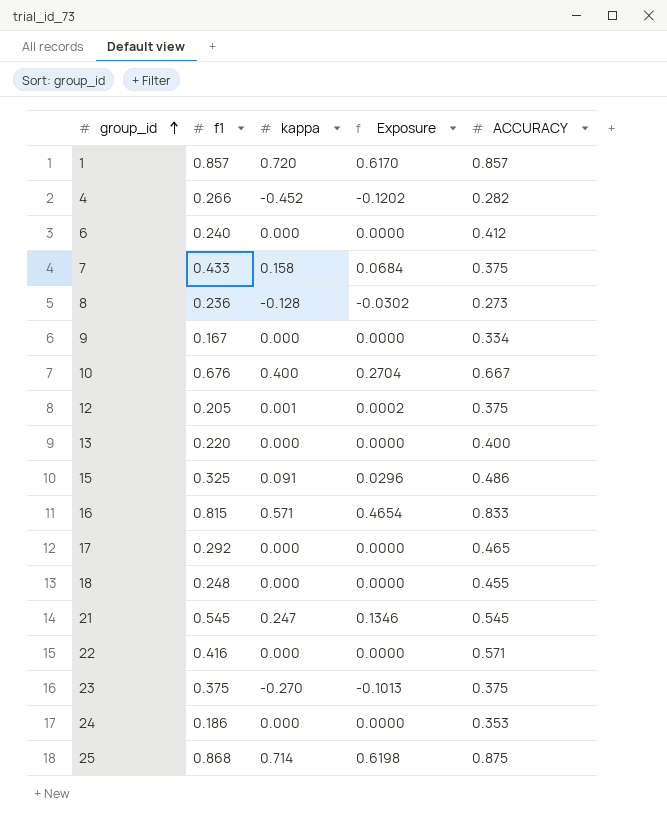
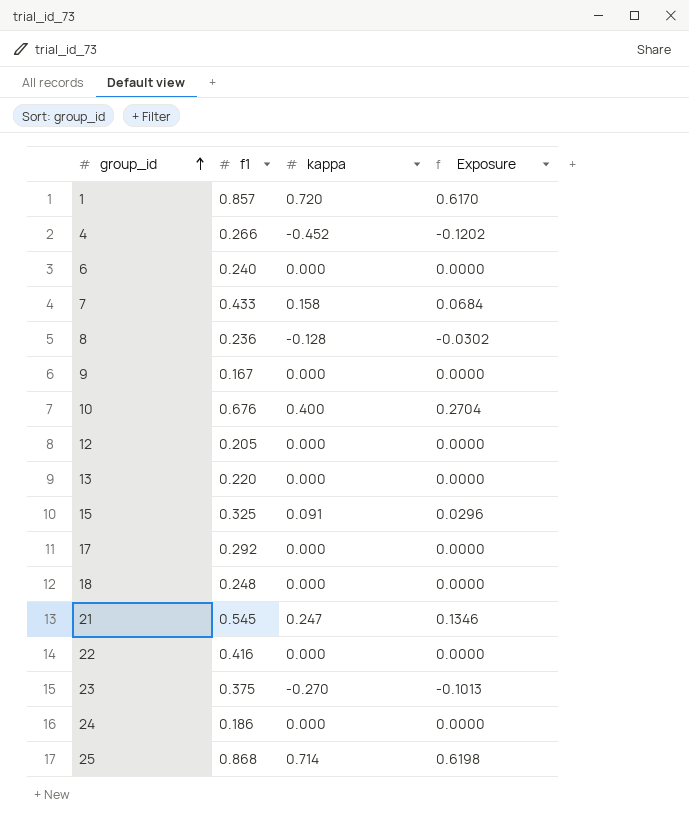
column ACCURACY | position: 5 -> none
row 16: 0.815 | 0.571 | 0.4654 | 0.833 -> none
12 | kappa: 0.001 -> 0.000
12 | Exposure: 0.0002 -> 0.0000

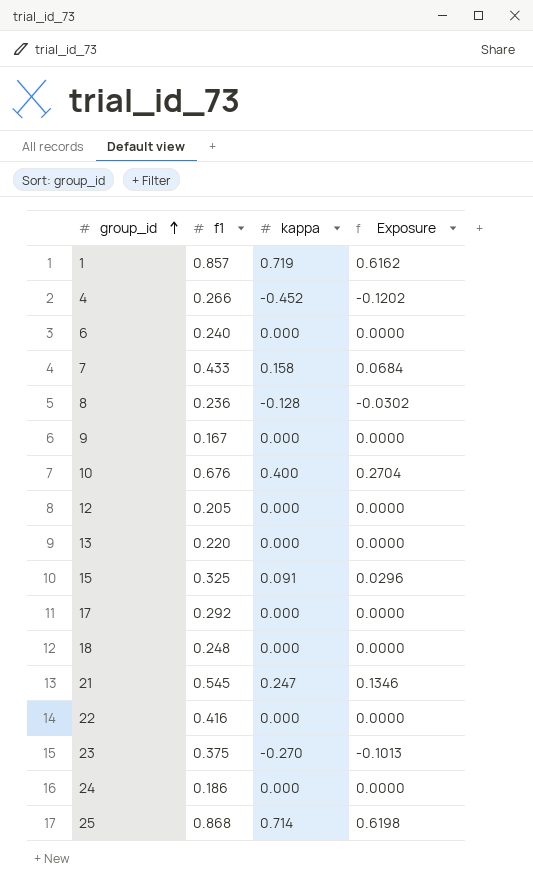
1 | kappa: 0.720 -> 0.719
1 | Exposure: 0.6170 -> 0.6162

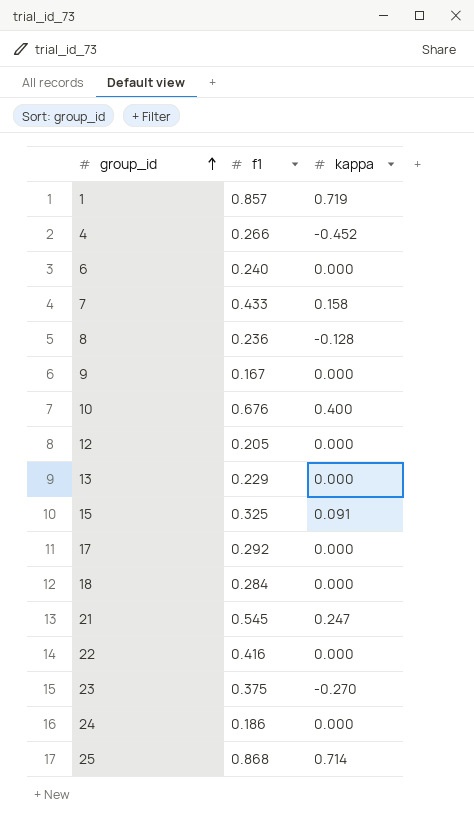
column Exposure | formula: [f1] * [kappa] -> none
13 | f1: 0.220 -> 0.229
18 | f1: 0.248 -> 0.284

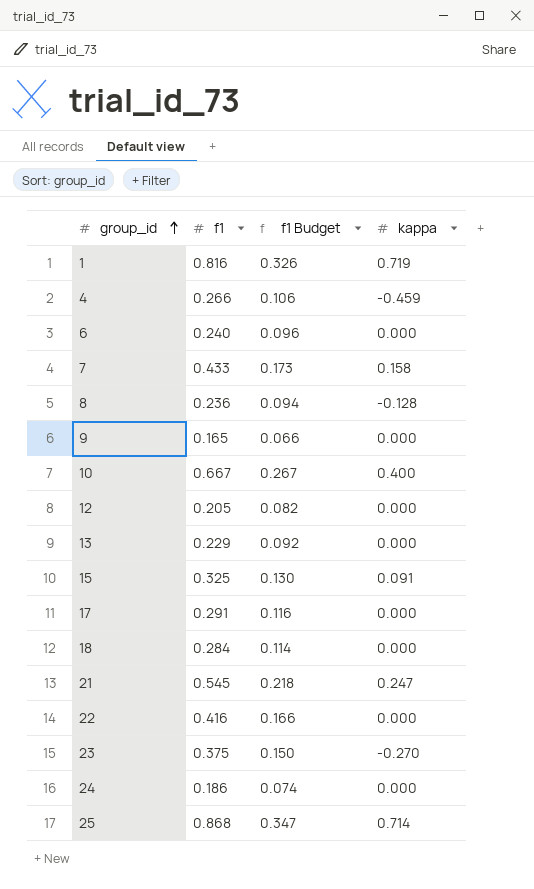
column f1 Budget | formula: none -> [f1] * 0.4
1 | f1: 0.857 -> 0.816
4 | kappa: -0.452 -> -0.459
9 | f1: 0.167 -> 0.165
10 | f1: 0.676 -> 0.667
17 | f1: 0.292 -> 0.291

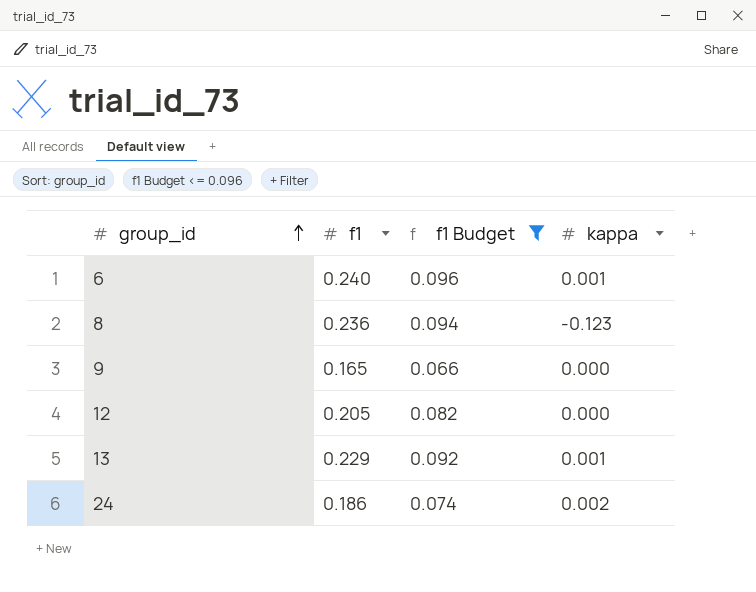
filter: none -> f1 Budget <= 0.096
6 | kappa: 0.000 -> 0.001
8 | kappa: -0.128 -> -0.123
13 | kappa: 0.000 -> 0.001
24 | kappa: 0.000 -> 0.002

